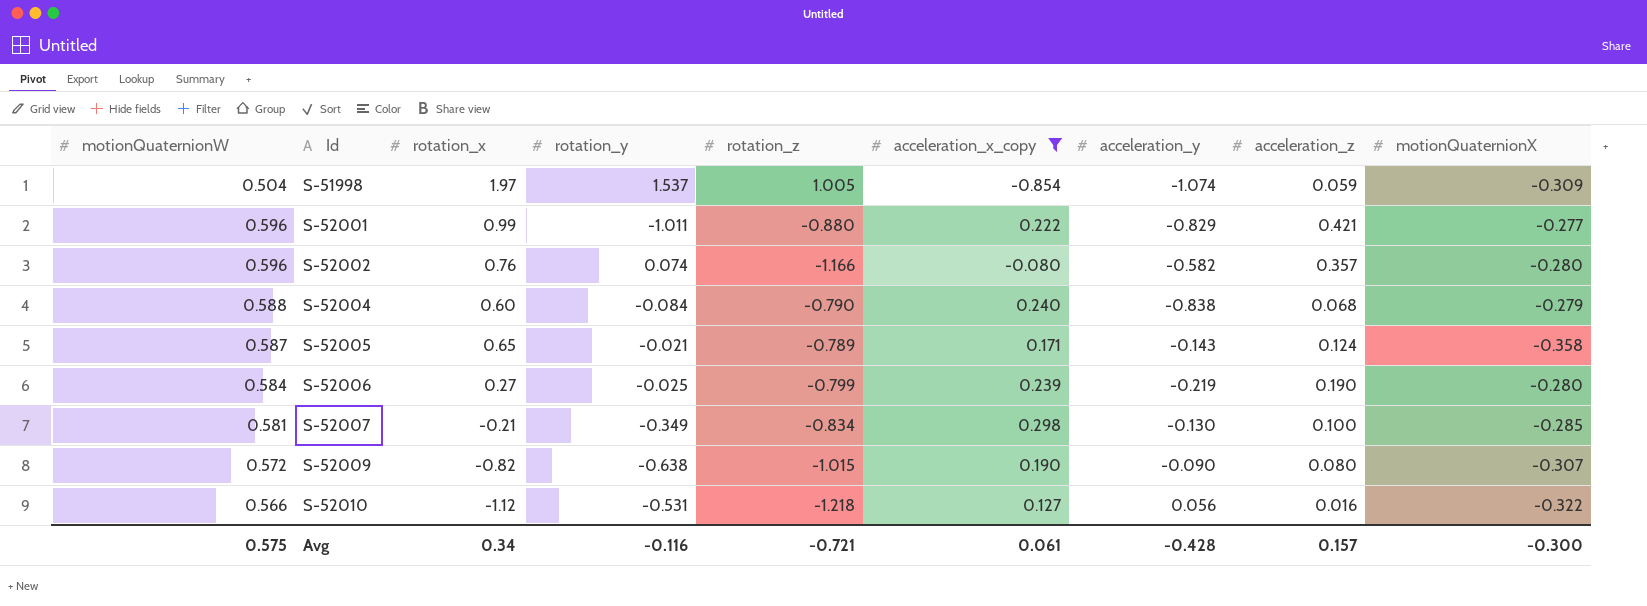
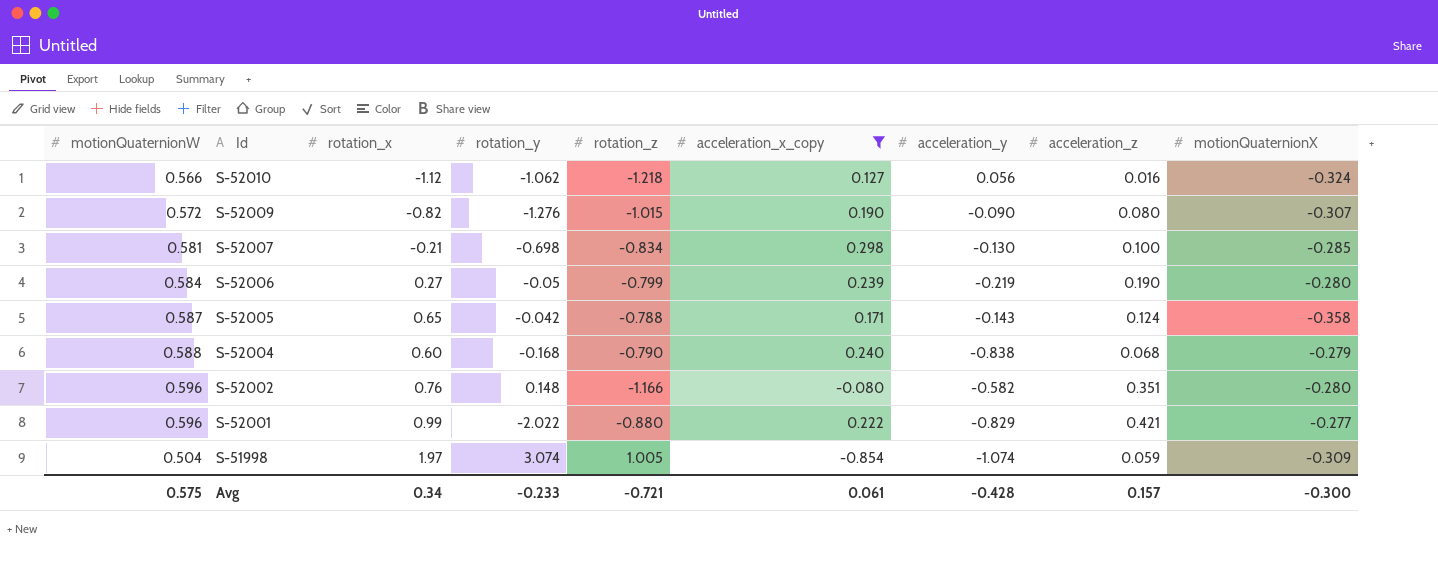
row order: Id ascending -> Id descending
S-52010 | rotation_y: -0.531 -> -1.062
S-52010 | motionQuaternionX: -0.322 -> -0.324
S-52009 | rotation_y: -0.638 -> -1.276
S-52007 | rotation_y: -0.349 -> -0.698
S-52006 | rotation_y: -0.025 -> -0.05
S-52005 | rotation_y: -0.021 -> -0.042
S-52005 | rotation_z: -0.789 -> -0.788
S-52004 | rotation_y: -0.084 -> -0.168
S-52002 | rotation_y: 0.074 -> 0.148
S-52002 | acceleration_z: 0.357 -> 0.351
S-52001 | rotation_y: -1.011 -> -2.022
S-51998 | rotation_y: 1.537 -> 3.074
Avg | rotation_y: -0.116 -> -0.233

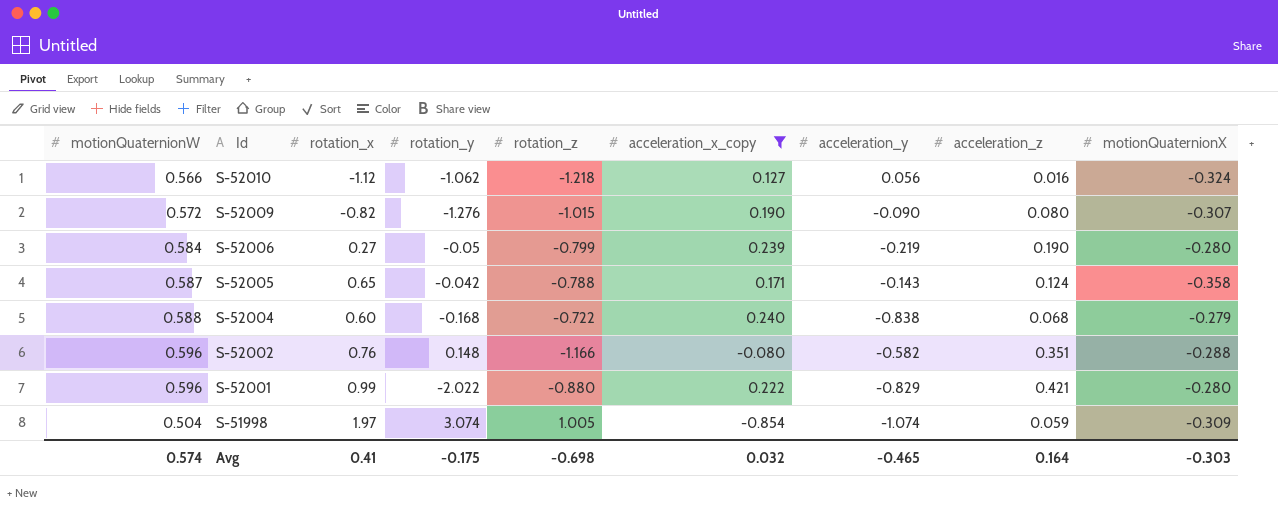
row S-52007: 0.581 | -0.21 | -0.698 | -0.834 | 0.298 | -0.130 | 0.100 | -0.285 -> none
S-52004 | rotation_z: -0.790 -> -0.722
S-52002 | motionQuaternionX: -0.280 -> -0.288
S-52001 | motionQuaternionX: -0.277 -> -0.280
Avg | motionQuaternionW: 0.575 -> 0.574
Avg | rotation_x: 0.34 -> 0.41
Avg | rotation_y: -0.233 -> -0.175
Avg | rotation_z: -0.721 -> -0.698
Avg | acceleration_x_copy: 0.061 -> 0.032
Avg | acceleration_y: -0.428 -> -0.465
Avg | acceleration_z: 0.157 -> 0.164
Avg | motionQuaternionX: -0.300 -> -0.303

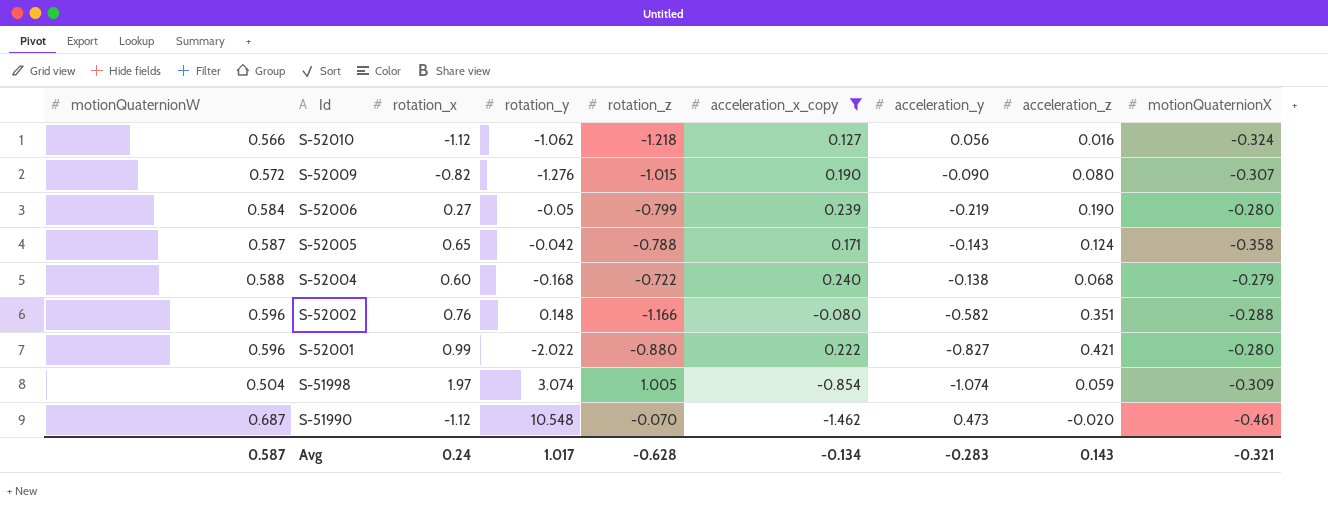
S-52004 | acceleration_y: -0.838 -> -0.138
S-52001 | acceleration_y: -0.829 -> -0.827
row S-51990: none -> 0.687 | -1.12 | 10.548 | -0.070 | -1.462 | 0.473 | -0.020 | -0.461
Avg | motionQuaternionW: 0.574 -> 0.587
Avg | rotation_x: 0.41 -> 0.24
Avg | rotation_y: -0.175 -> 1.017
Avg | rotation_z: -0.698 -> -0.628
Avg | acceleration_x_copy: 0.032 -> -0.134
Avg | acceleration_y: -0.465 -> -0.283
Avg | acceleration_z: 0.164 -> 0.143
Avg | motionQuaternionX: -0.303 -> -0.321

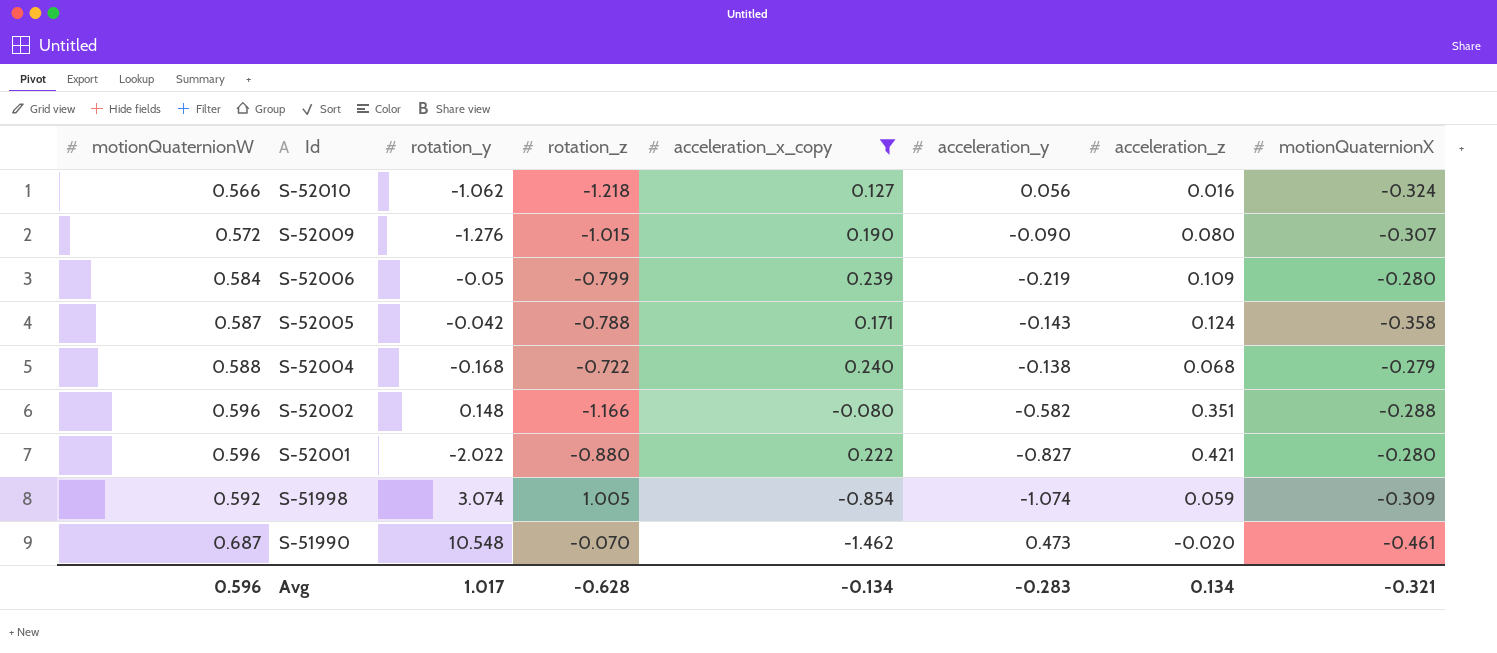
column rotation_x | position: 3 -> none
S-52006 | acceleration_z: 0.190 -> 0.109
S-51998 | motionQuaternionW: 0.504 -> 0.592
Avg | motionQuaternionW: 0.587 -> 0.596
Avg | acceleration_z: 0.143 -> 0.134

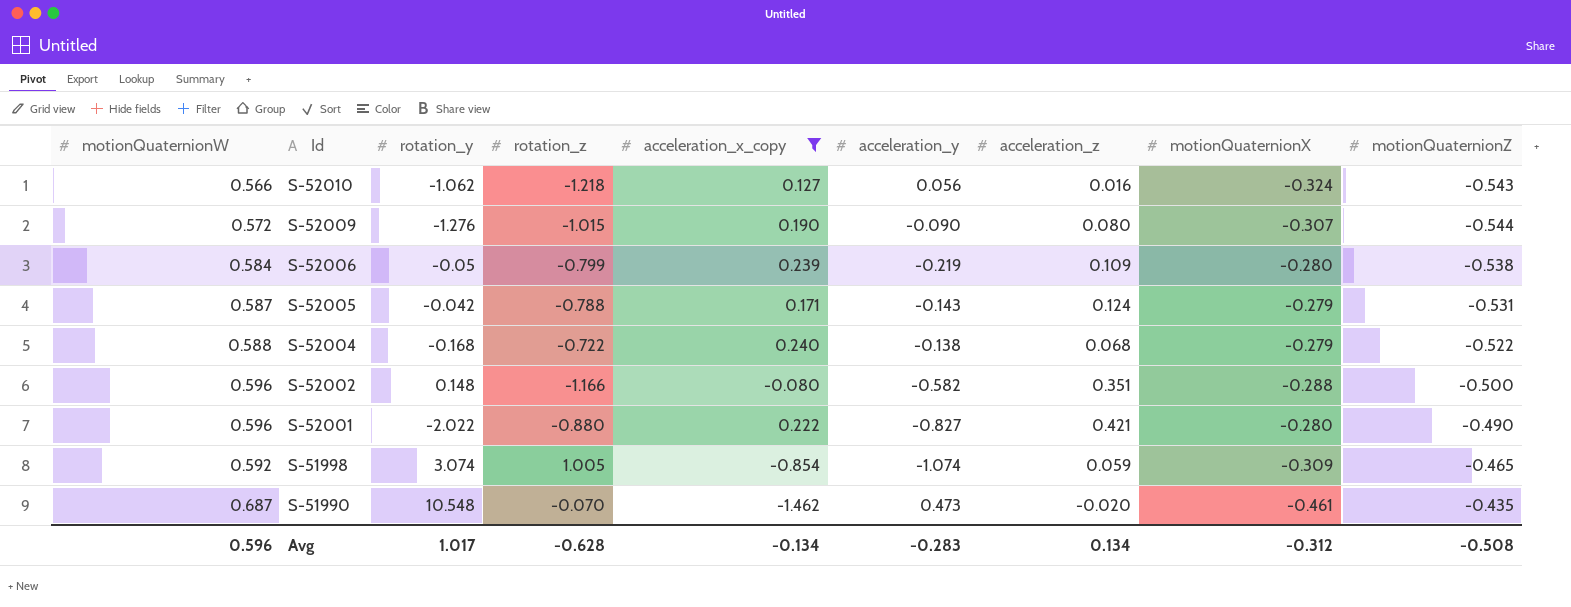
column motionQuaternionZ | position: none -> 9
S-52005 | motionQuaternionX: -0.358 -> -0.279
Avg | motionQuaternionX: -0.321 -> -0.312

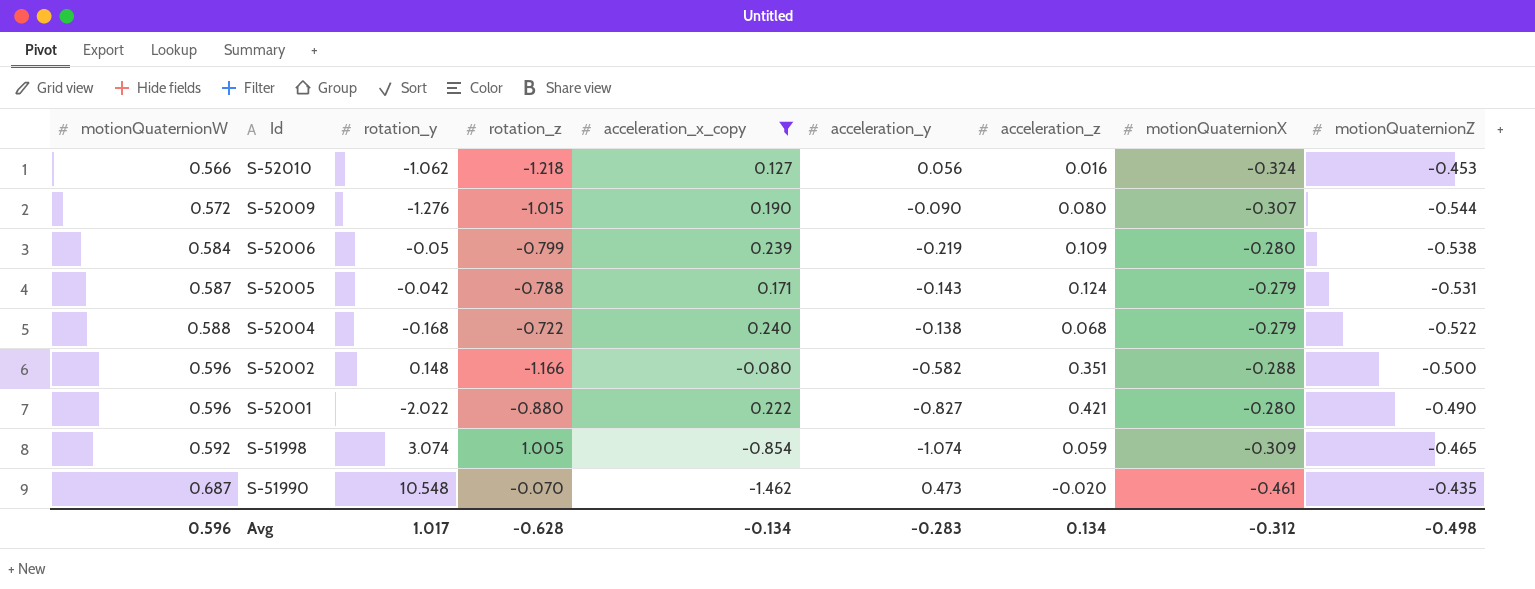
S-52010 | motionQuaternionZ: -0.543 -> -0.453
Avg | motionQuaternionZ: -0.508 -> -0.498

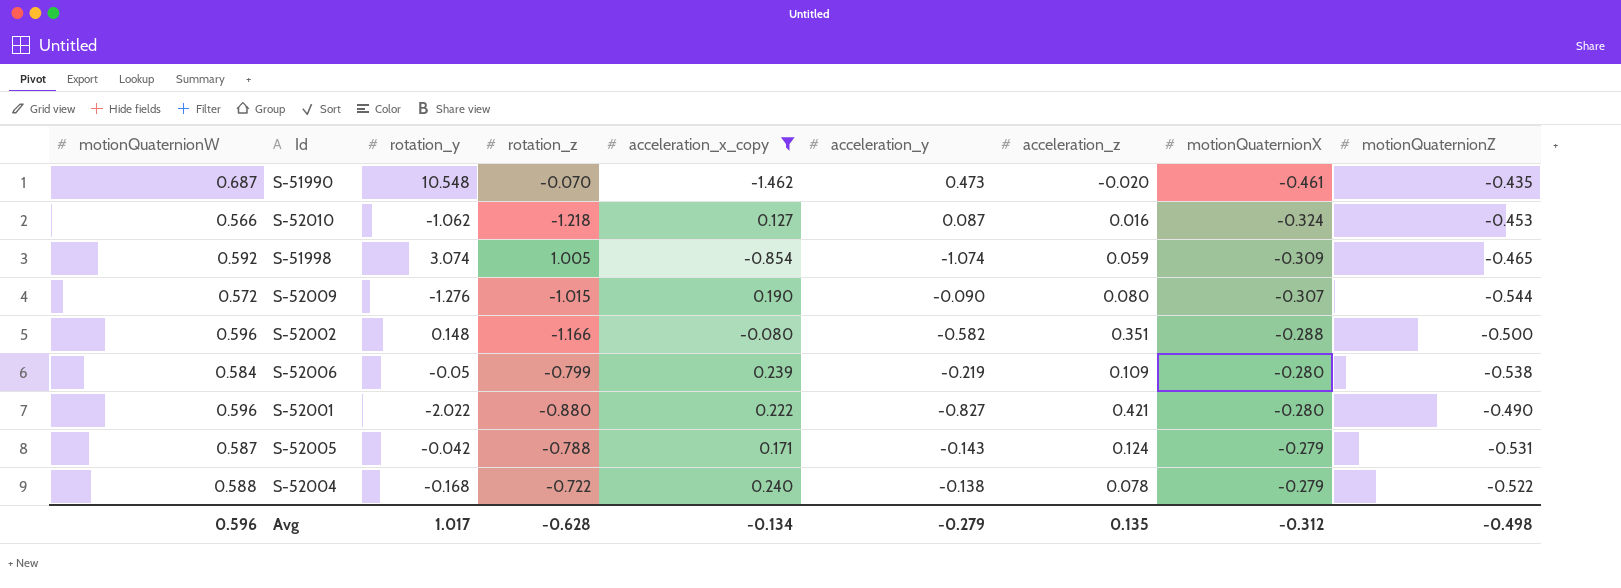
row order: Id descending -> motionQuaternionX ascending
S-52010 | acceleration_y: 0.056 -> 0.087
S-52004 | acceleration_z: 0.068 -> 0.078
Avg | acceleration_y: -0.283 -> -0.279
Avg | acceleration_z: 0.134 -> 0.135

